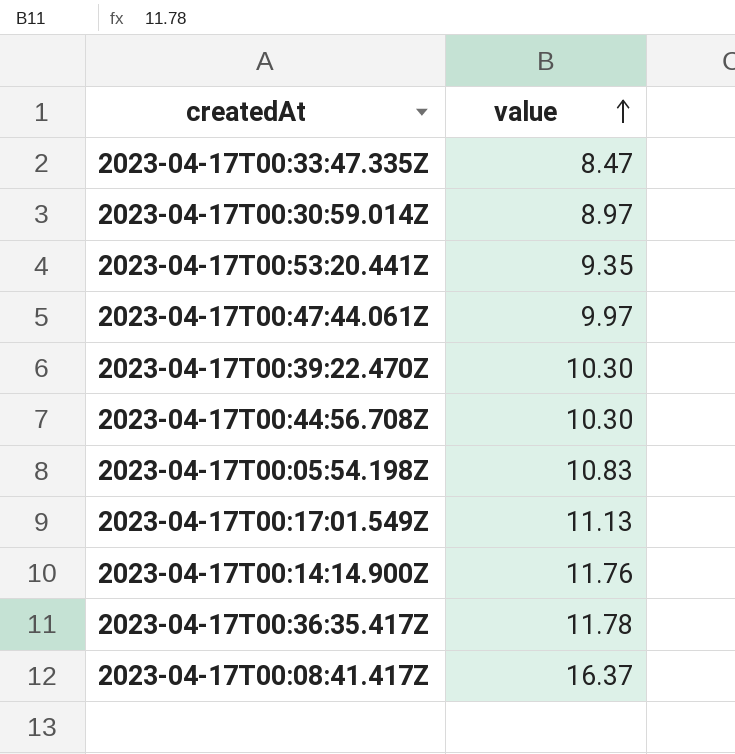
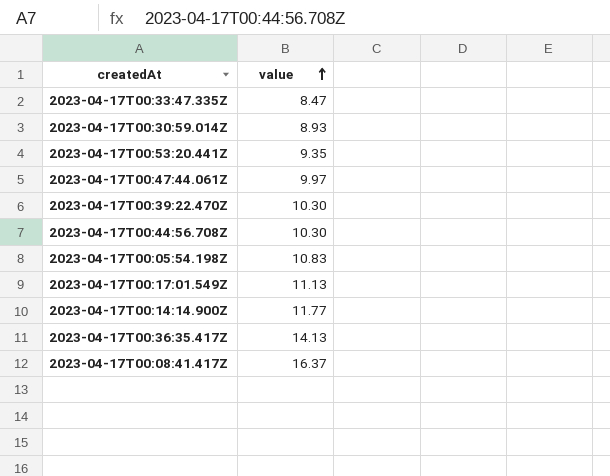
2023-04-17T00:30:59.014Z | value: 8.97 -> 8.93
2023-04-17T00:14:14.900Z | value: 11.76 -> 11.77
2023-04-17T00:36:35.417Z | value: 11.78 -> 14.13

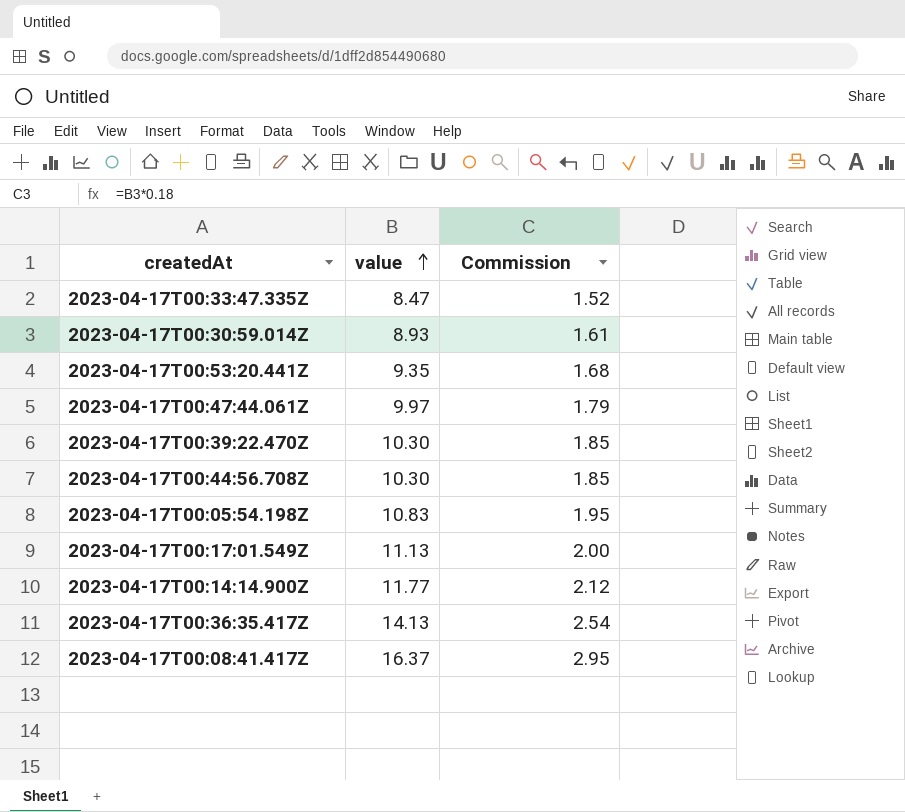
column Commission | formula: none -> [value] * 0.18

